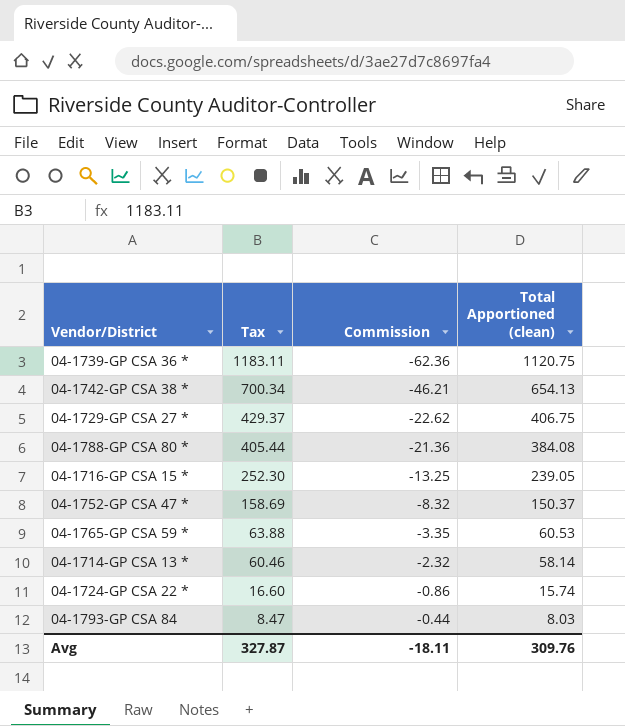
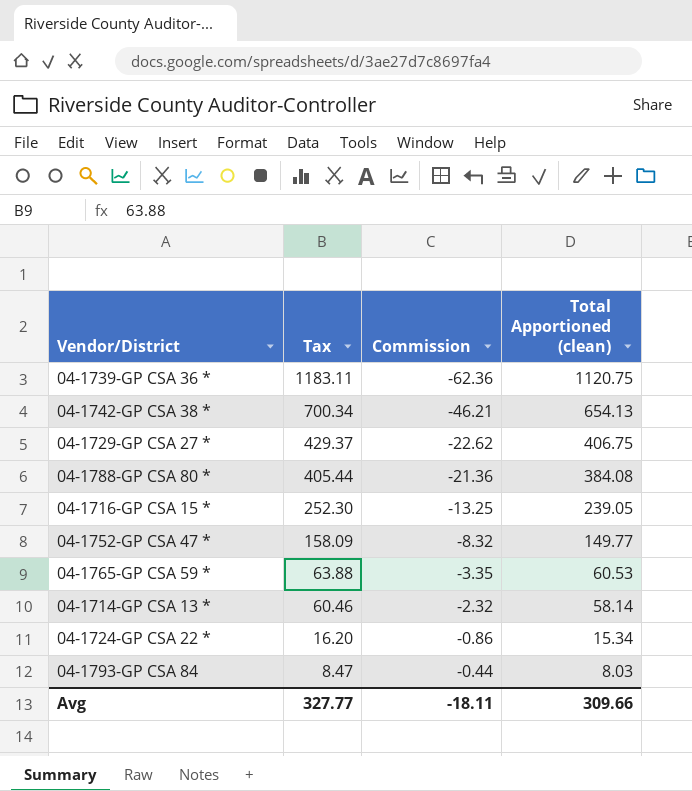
04-1752-GP CSA 47 * | Tax: 158.69 -> 158.09
04-1752-GP CSA 47 * | Total Apportioned (clean): 150.37 -> 149.77
04-1724-GP CSA 22 * | Tax: 16.60 -> 16.20
04-1724-GP CSA 22 * | Total Apportioned (clean): 15.74 -> 15.34
Avg | Tax: 327.87 -> 327.77
Avg | Total Apportioned (clean): 309.76 -> 309.66

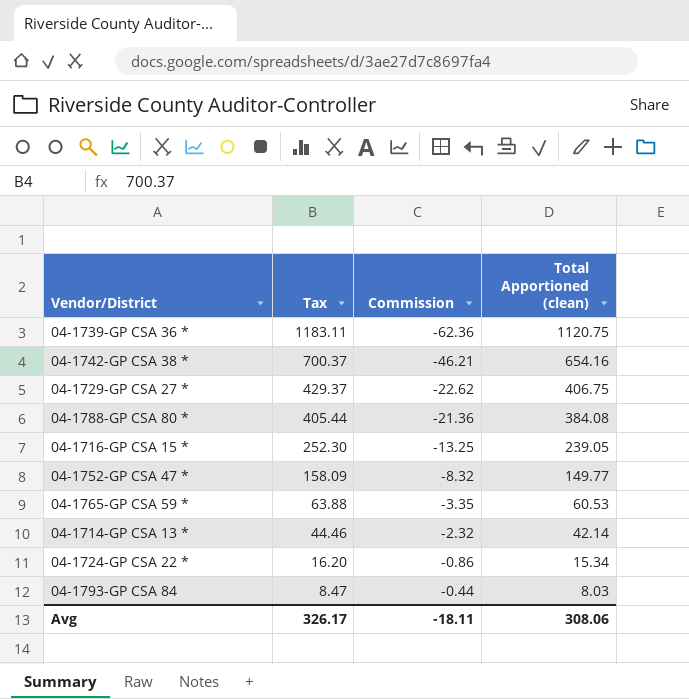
04-1742-GP CSA 38 * | Tax: 700.34 -> 700.37
04-1742-GP CSA 38 * | Total Apportioned (clean): 654.13 -> 654.16
04-1714-GP CSA 13 * | Tax: 60.46 -> 44.46
04-1714-GP CSA 13 * | Total Apportioned (clean): 58.14 -> 42.14
Avg | Tax: 327.77 -> 326.17
Avg | Total Apportioned (clean): 309.66 -> 308.06

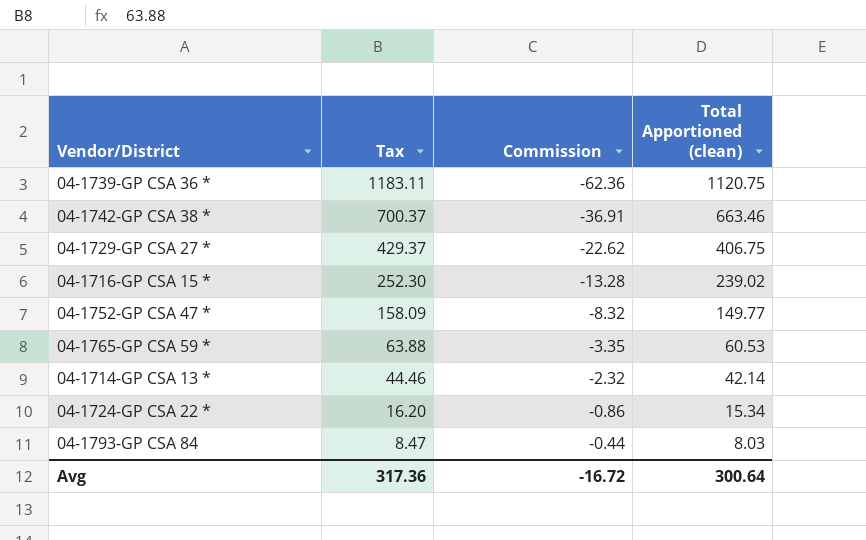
row 04-1788-GP CSA 80 *: 405.44 | -21.36 | 384.08 -> none
04-1742-GP CSA 38 * | Commission: -46.21 -> -36.91
04-1742-GP CSA 38 * | Total Apportioned (clean): 654.16 -> 663.46
04-1716-GP CSA 15 * | Commission: -13.25 -> -13.28
04-1716-GP CSA 15 * | Total Apportioned (clean): 239.05 -> 239.02
Avg | Tax: 326.17 -> 317.36
Avg | Commission: -18.11 -> -16.72
Avg | Total Apportioned (clean): 308.06 -> 300.64

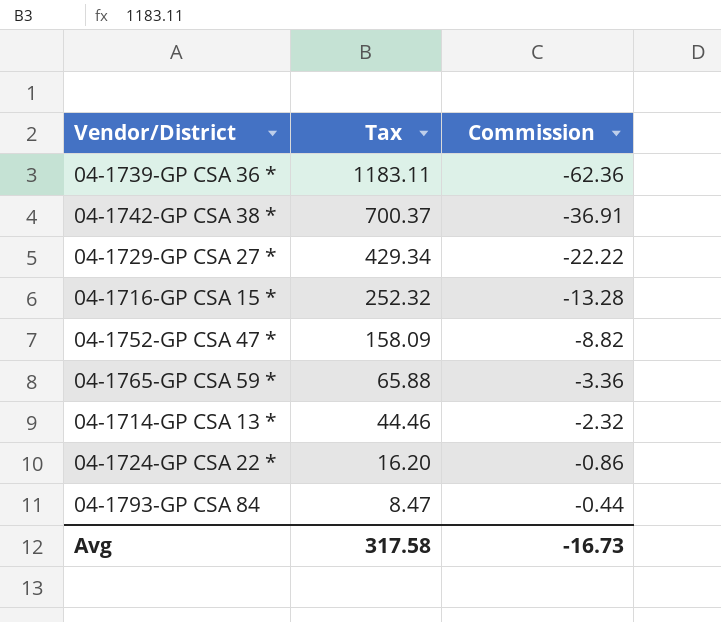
column Total Apportioned (clean) | formula: [Tax] + [Commission] -> none
04-1729-GP CSA 27 * | Tax: 429.37 -> 429.34
04-1729-GP CSA 27 * | Commission: -22.62 -> -22.22
04-1716-GP CSA 15 * | Tax: 252.30 -> 252.32
04-1752-GP CSA 47 * | Commission: -8.32 -> -8.82
04-1765-GP CSA 59 * | Tax: 63.88 -> 65.88
04-1765-GP CSA 59 * | Commission: -3.35 -> -3.36
Avg | Tax: 317.36 -> 317.58
Avg | Commission: -16.72 -> -16.73

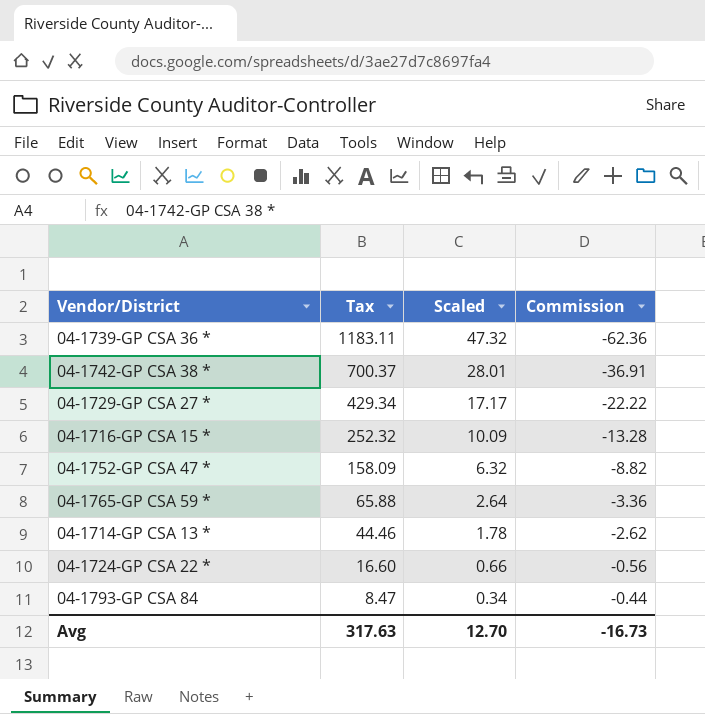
column Scaled | formula: none -> [Tax] * 0.04
04-1714-GP CSA 13 * | Commission: -2.32 -> -2.62
04-1724-GP CSA 22 * | Tax: 16.20 -> 16.60
04-1724-GP CSA 22 * | Commission: -0.86 -> -0.56
Avg | Tax: 317.58 -> 317.63

